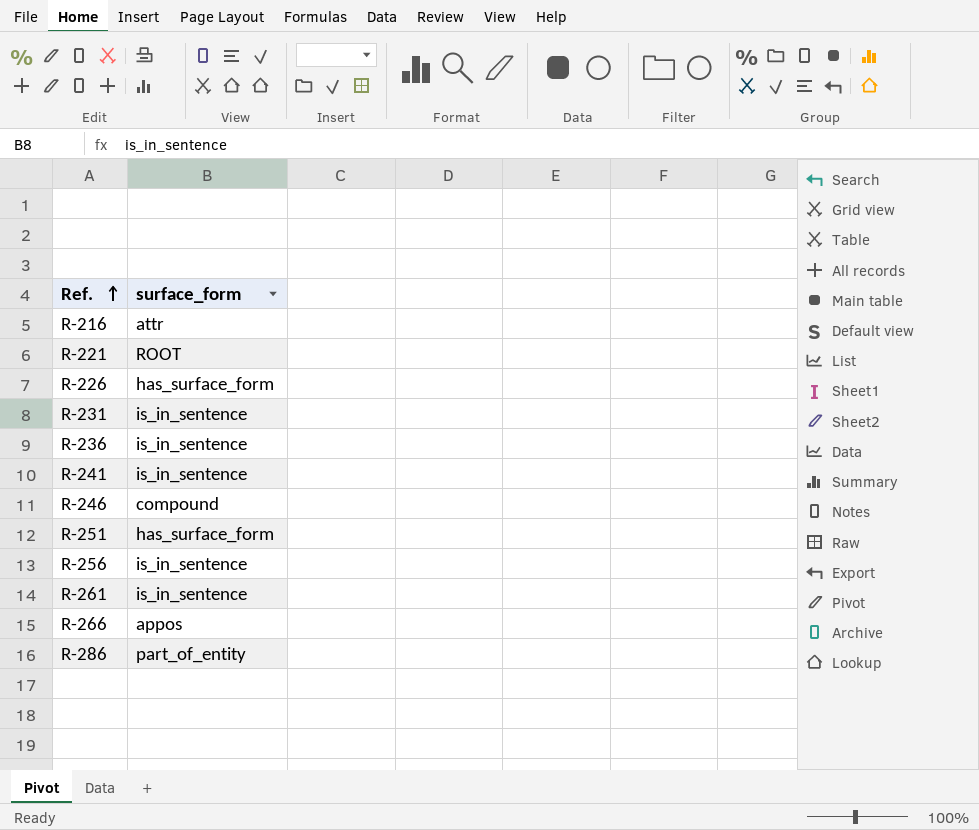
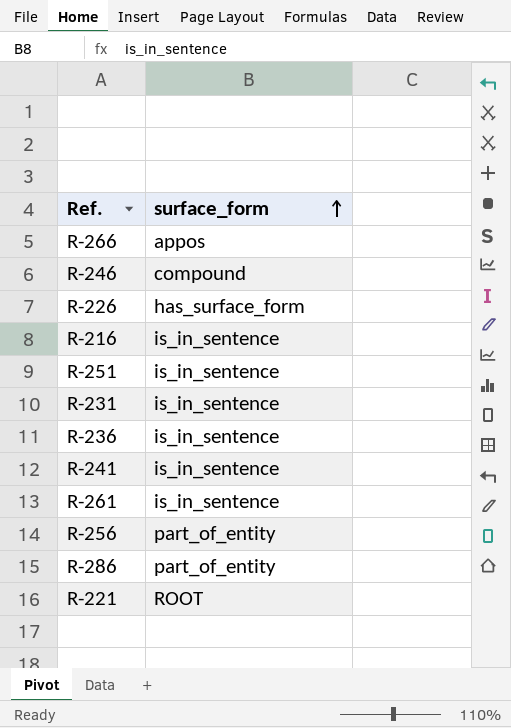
row order: Ref. ascending -> surface_form ascending
R-216 | surface_form: attr -> is_in_sentence
R-251 | surface_form: has_surface_form -> is_in_sentence
R-256 | surface_form: is_in_sentence -> part_of_entity

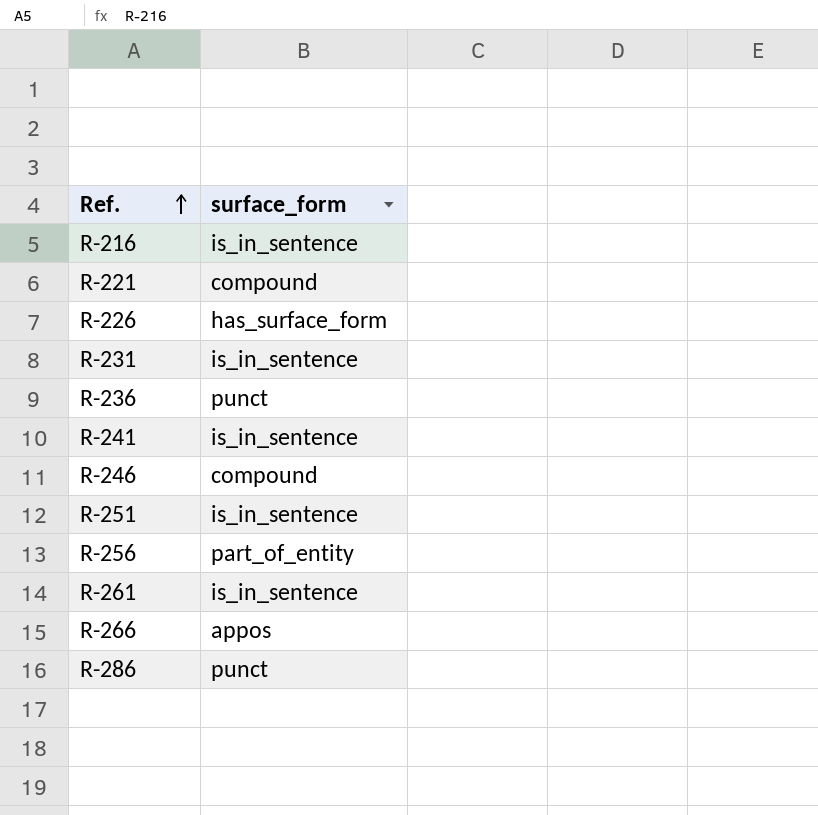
row order: surface_form ascending -> Ref. ascending
R-221 | surface_form: ROOT -> compound
R-236 | surface_form: is_in_sentence -> punct
R-286 | surface_form: part_of_entity -> punct

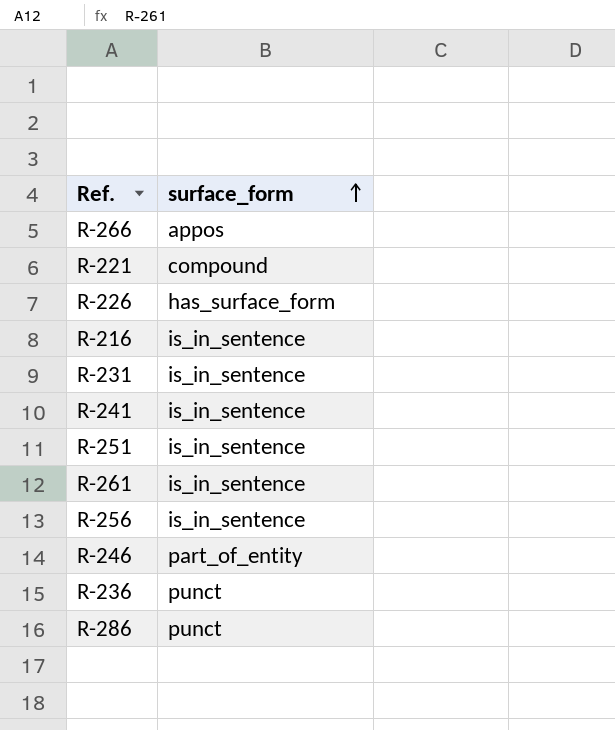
row order: Ref. ascending -> surface_form ascending
R-256 | surface_form: part_of_entity -> is_in_sentence
R-246 | surface_form: compound -> part_of_entity

